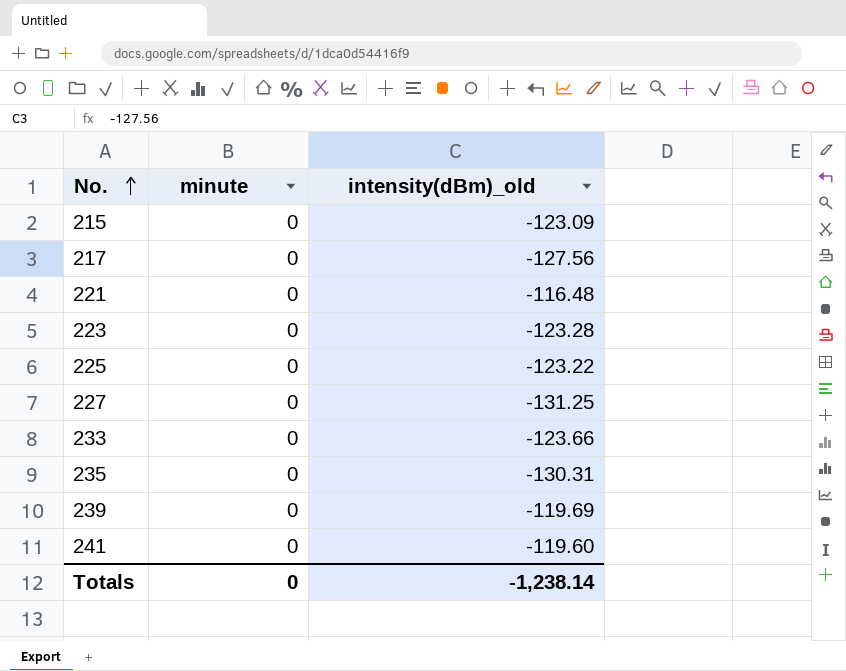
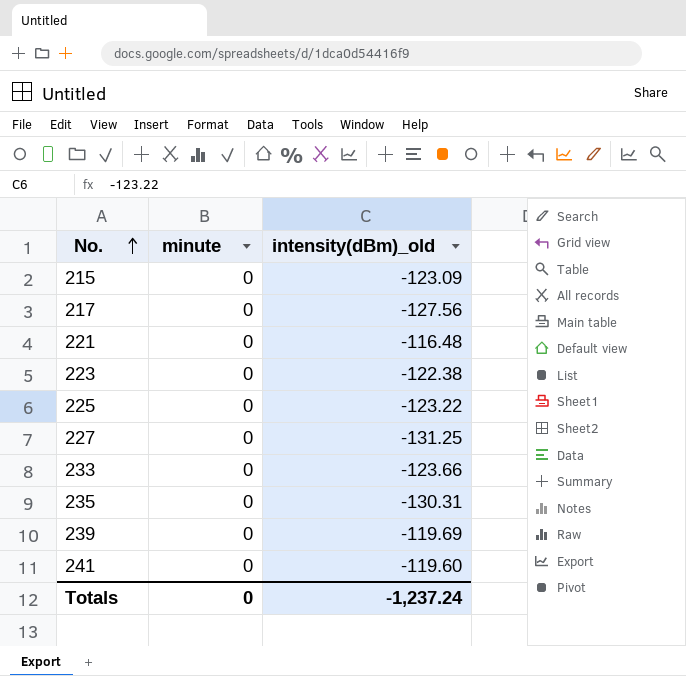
223 | intensity(dBm)_old: -123.28 -> -122.38
Totals | intensity(dBm)_old: -1,238.14 -> -1,237.24

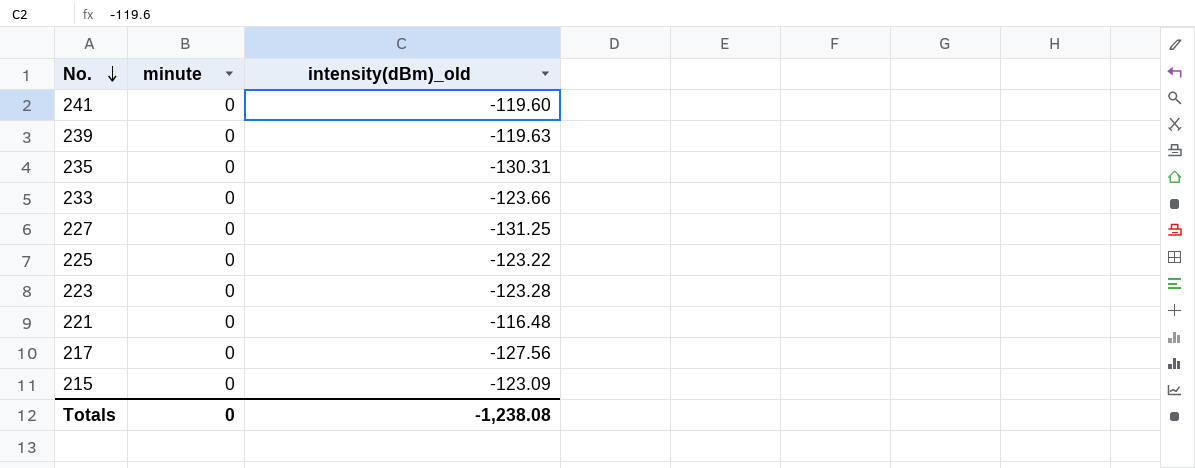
row order: No. ascending -> No. descending
239 | intensity(dBm)_old: -119.69 -> -119.63
223 | intensity(dBm)_old: -122.38 -> -123.28
Totals | intensity(dBm)_old: -1,237.24 -> -1,238.08

